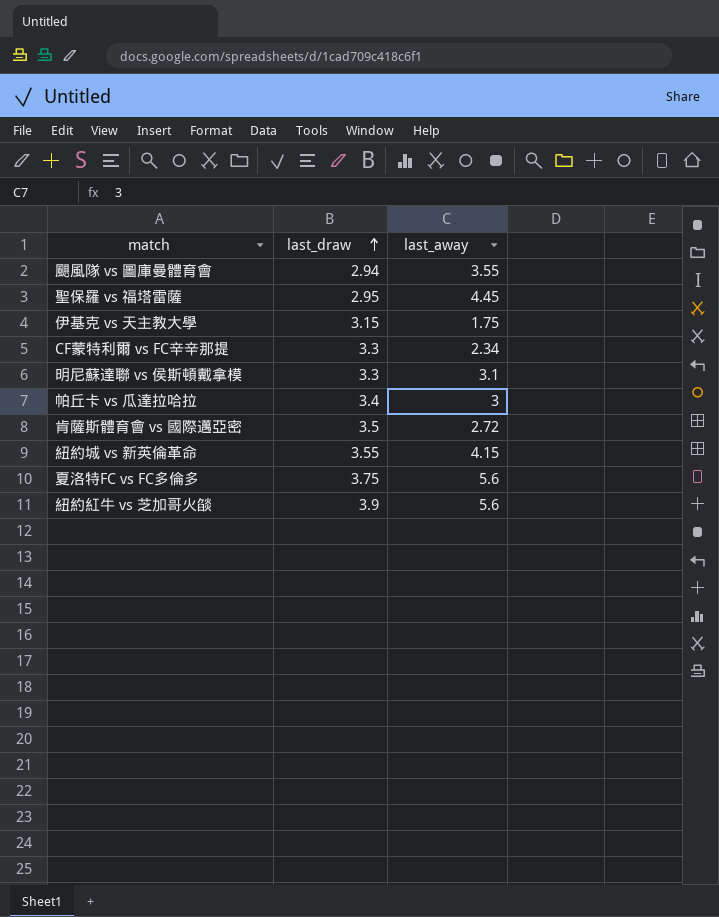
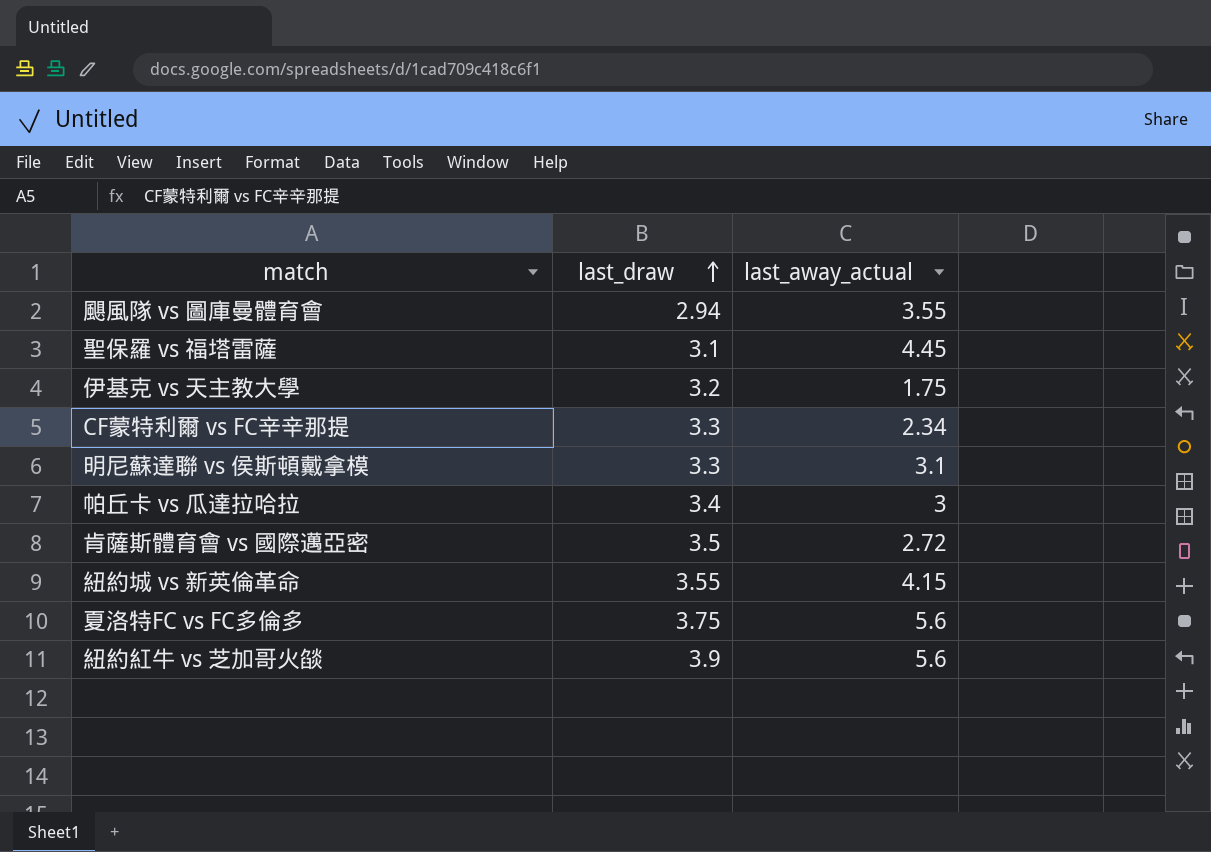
column name: last_away -> last_away_actual
聖保羅 vs 福塔雷薩 | last_draw: 2.95 -> 3.1
伊基克 vs 天主教大學 | last_draw: 3.15 -> 3.2

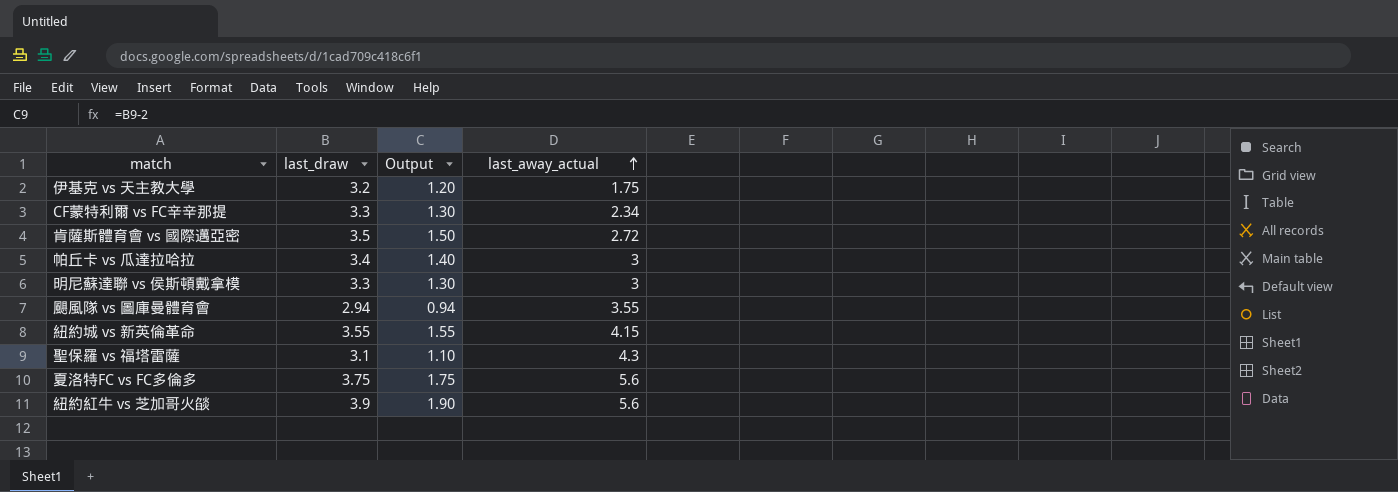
row order: last_draw ascending -> last_away_actual ascending
column Output | formula: none -> [last_draw] - 2
明尼蘇達聯 vs 侯斯頓戴拿模 | last_away_actual: 3.1 -> 3
聖保羅 vs 福塔雷薩 | last_away_actual: 4.45 -> 4.3

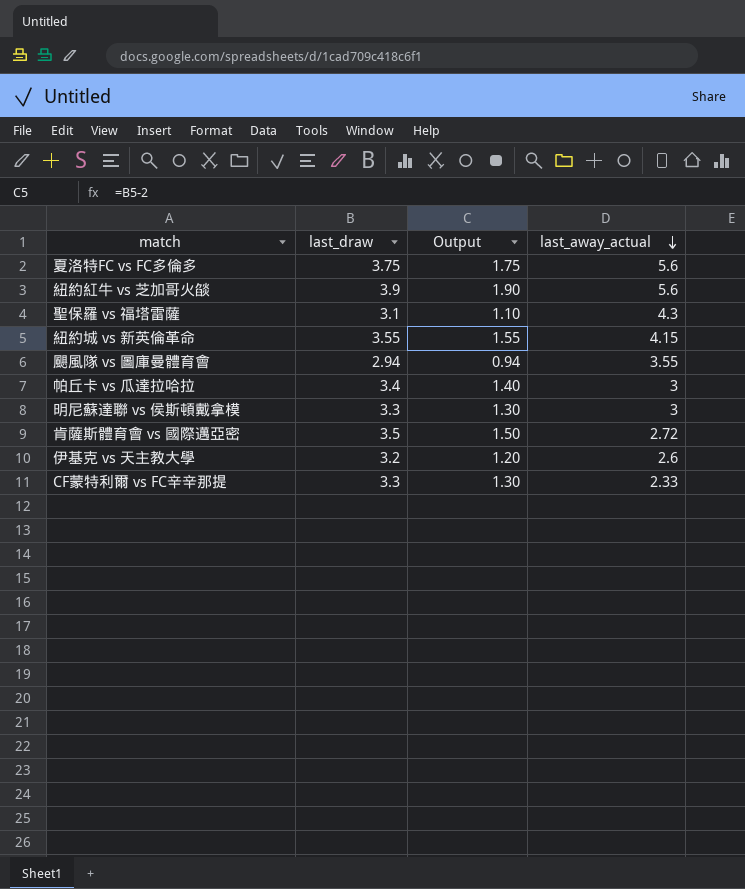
row order: last_away_actual ascending -> last_away_actual descending
伊基克 vs 天主教大學 | last_away_actual: 1.75 -> 2.6
CF蒙特利爾 vs FC辛辛那提 | last_away_actual: 2.34 -> 2.33

